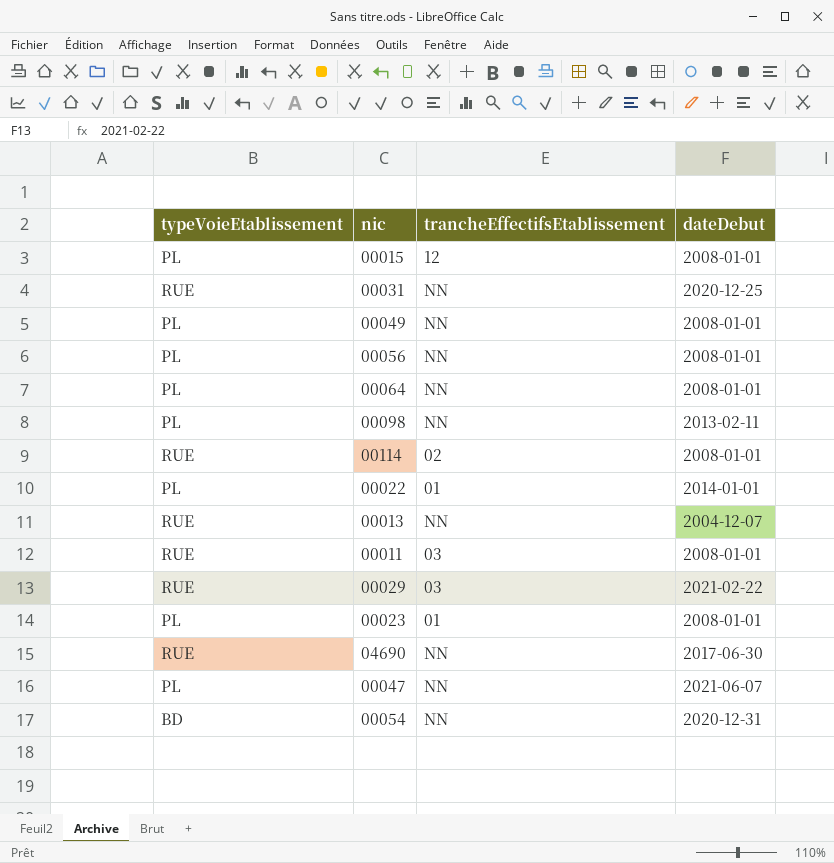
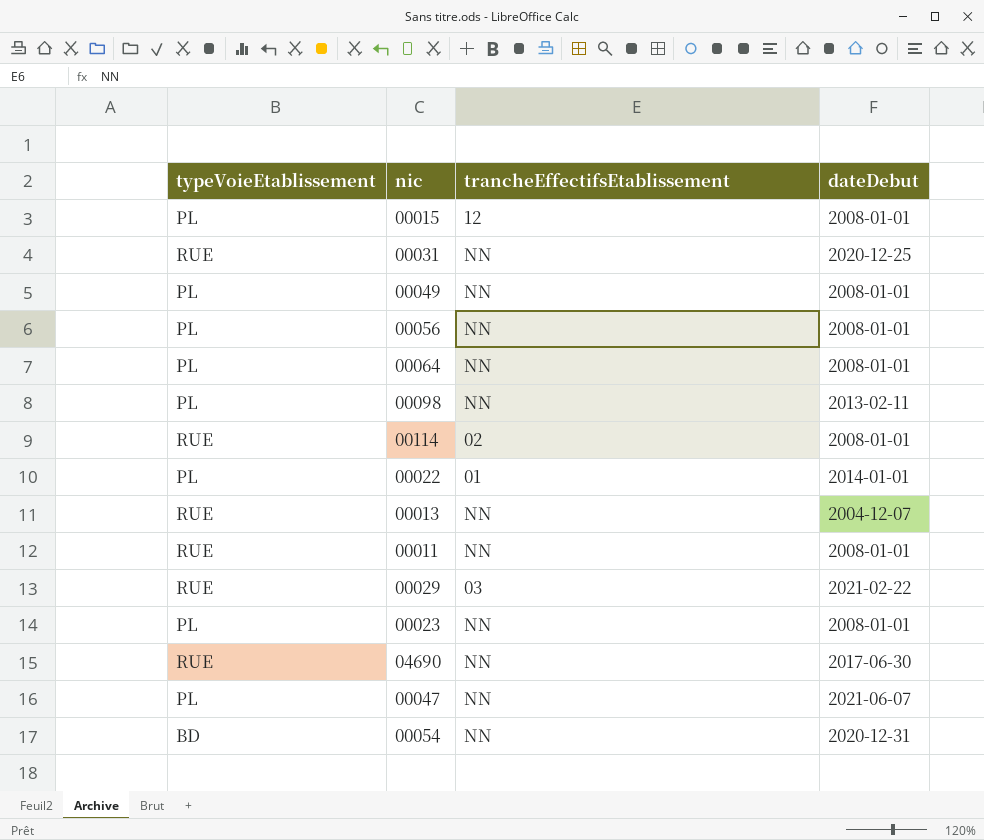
00011 | trancheEffectifsEtablissement: 03 -> NN
00023 | trancheEffectifsEtablissement: 01 -> NN

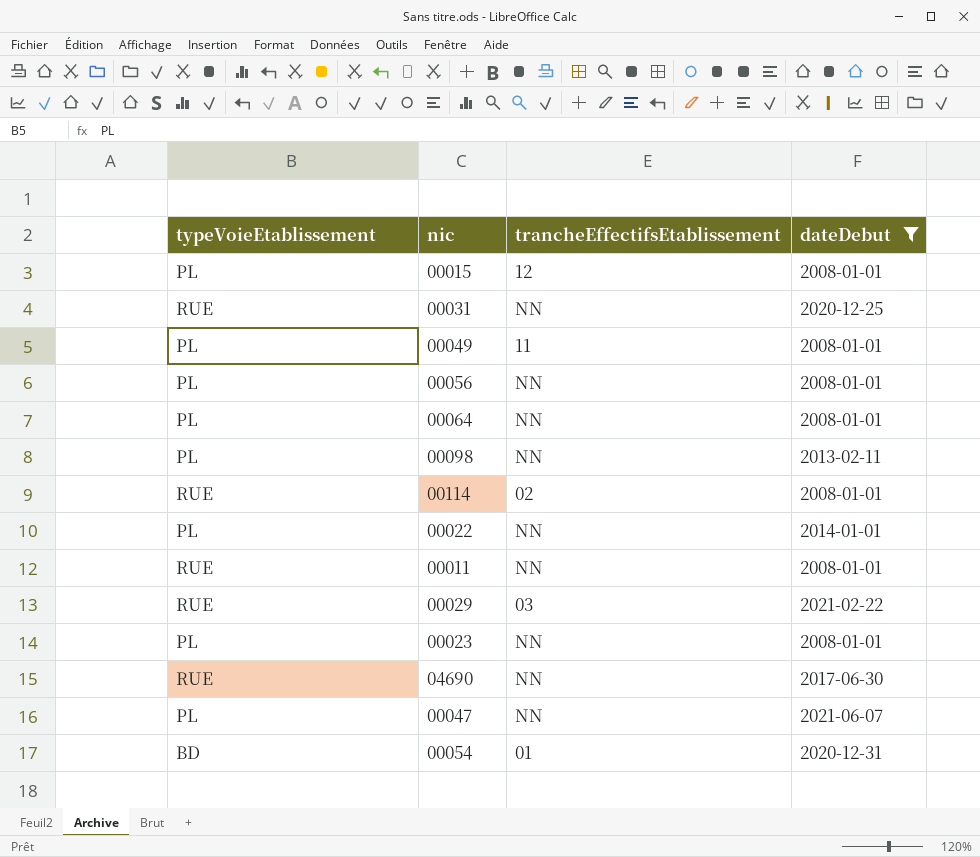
filter: none -> dateDebut != 2004-12-07
00049 | trancheEffectifsEtablissement: NN -> 11
00022 | trancheEffectifsEtablissement: 01 -> NN
00054 | trancheEffectifsEtablissement: NN -> 01

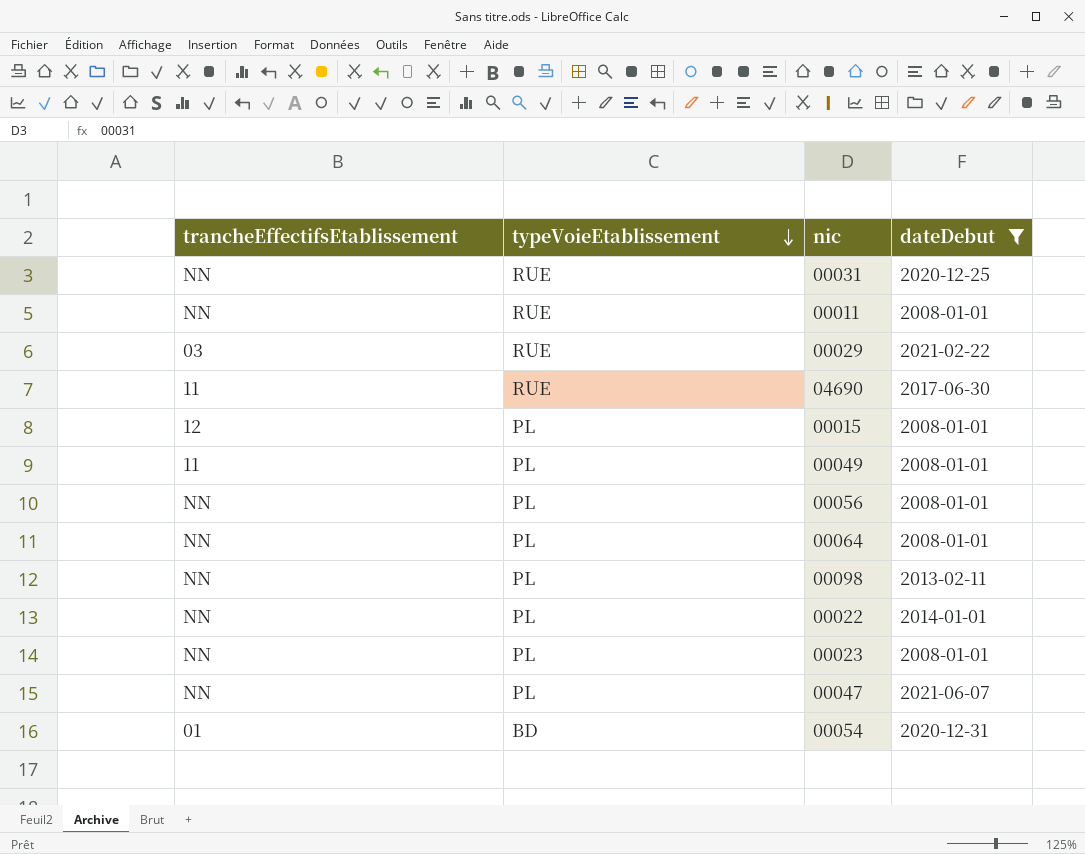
row order: none -> typeVoieEtablissement descending
column trancheEffectifsEtablissement | position: 3 -> 1
row 00114: RUE | 02 | 2008-01-01 -> none
04690 | trancheEffectifsEtablissement: NN -> 11

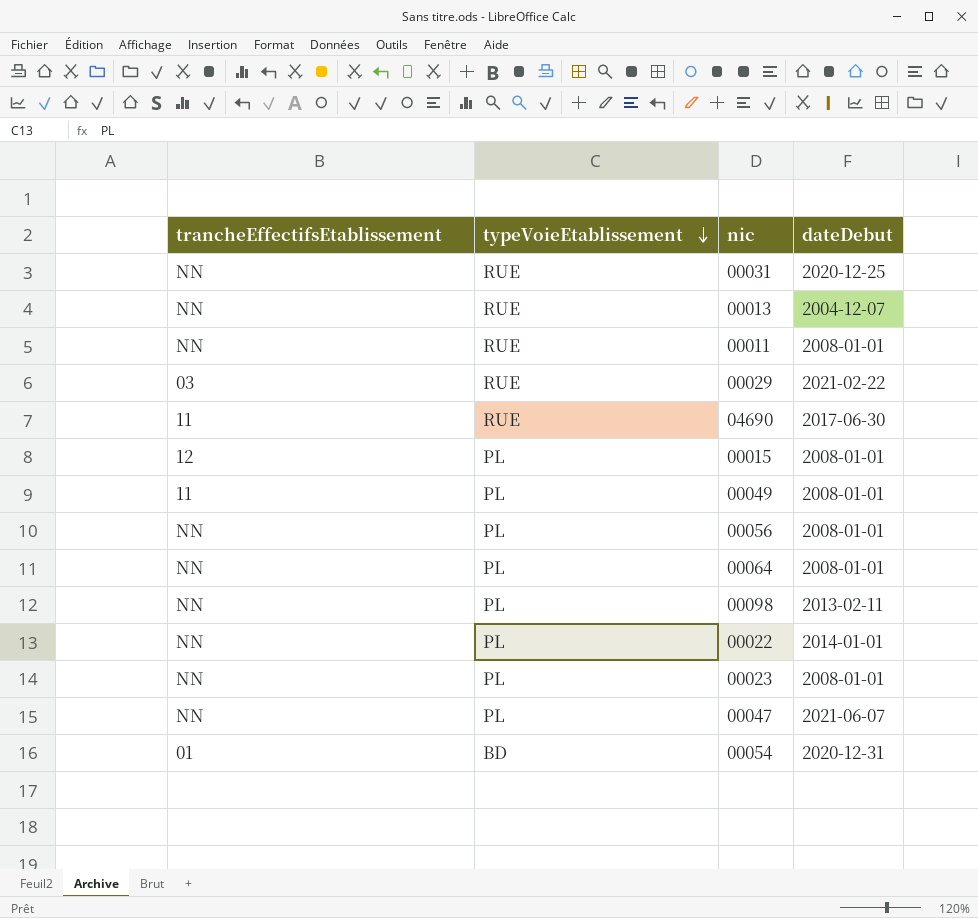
filter: dateDebut != 2004-12-07 -> none

